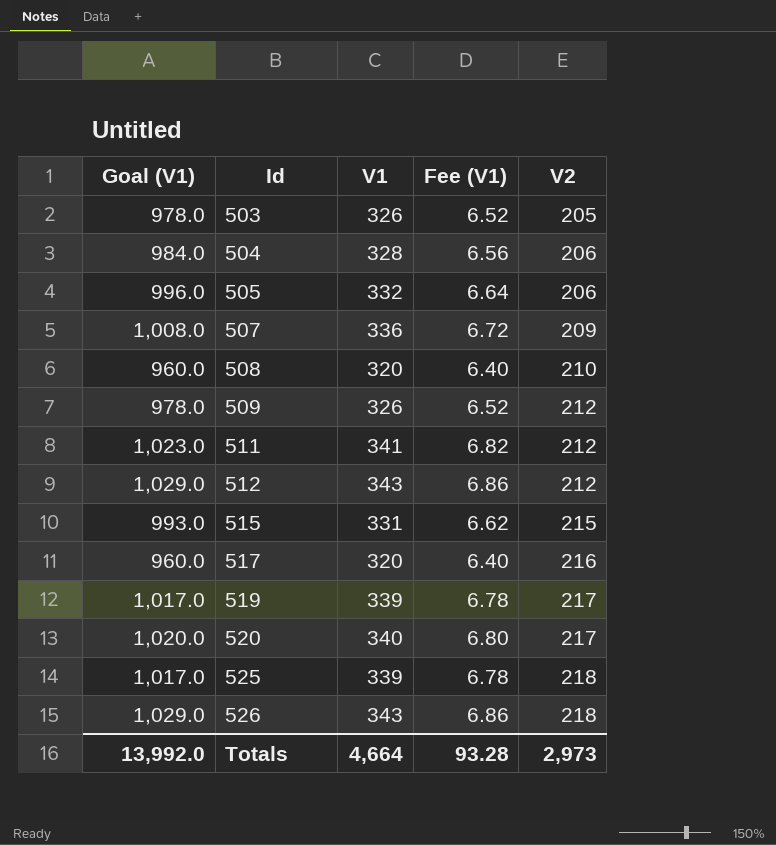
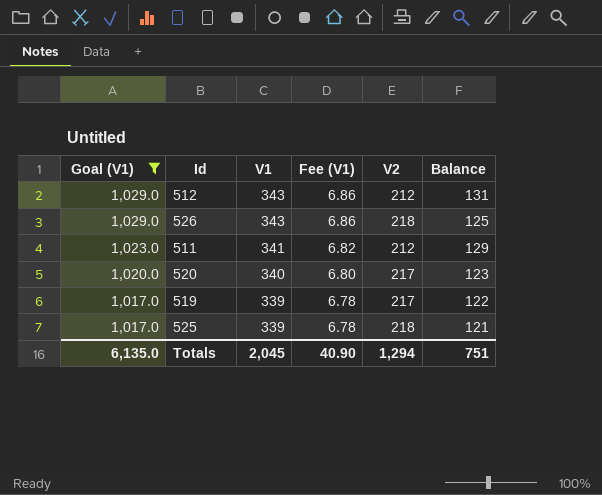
filter: none -> Goal (V1) >= 1,017.0
row order: Id ascending -> Goal (V1) descending
column Balance | formula: none -> [V1] - [V2]
Totals | Goal (V1): 13,992.0 -> 6,135.0
Totals | V1: 4,664 -> 2,045
Totals | Fee (V1): 93.28 -> 40.90
Totals | V2: 2,973 -> 1,294

